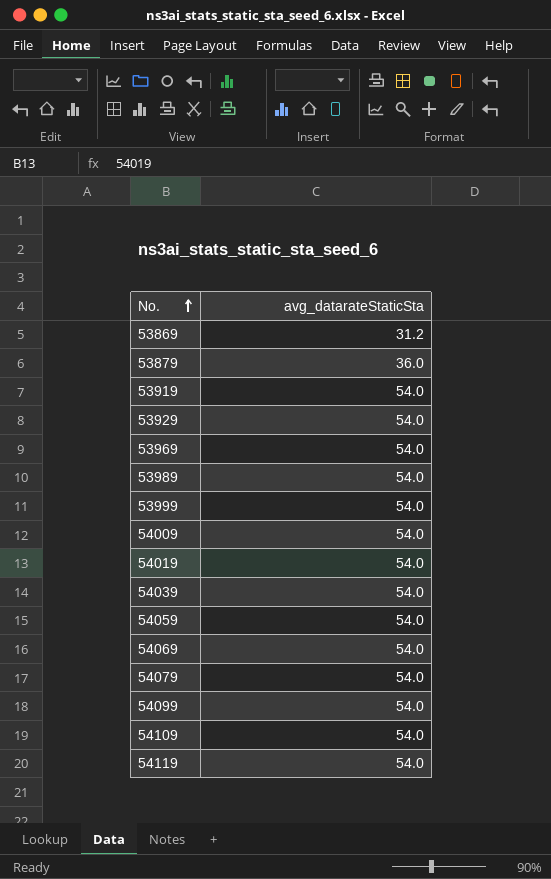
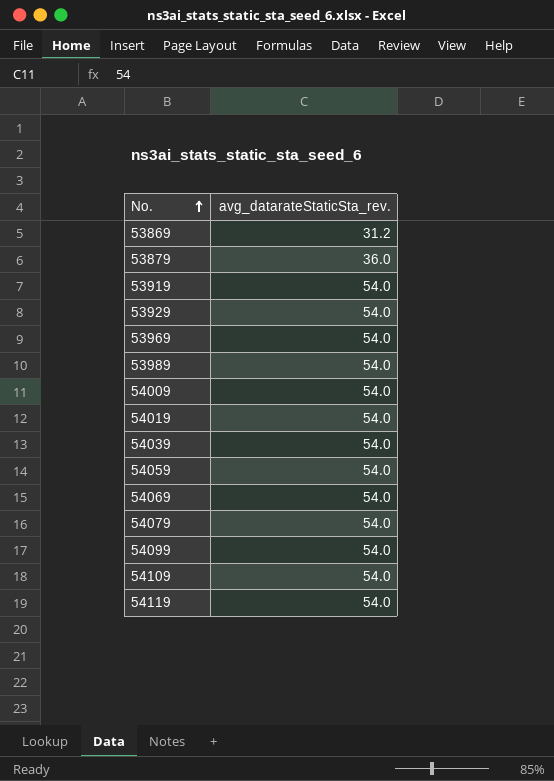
column name: avg_datarateStaticSta -> avg_datarateStaticSta_rev.
row 53999: 54.0 -> none

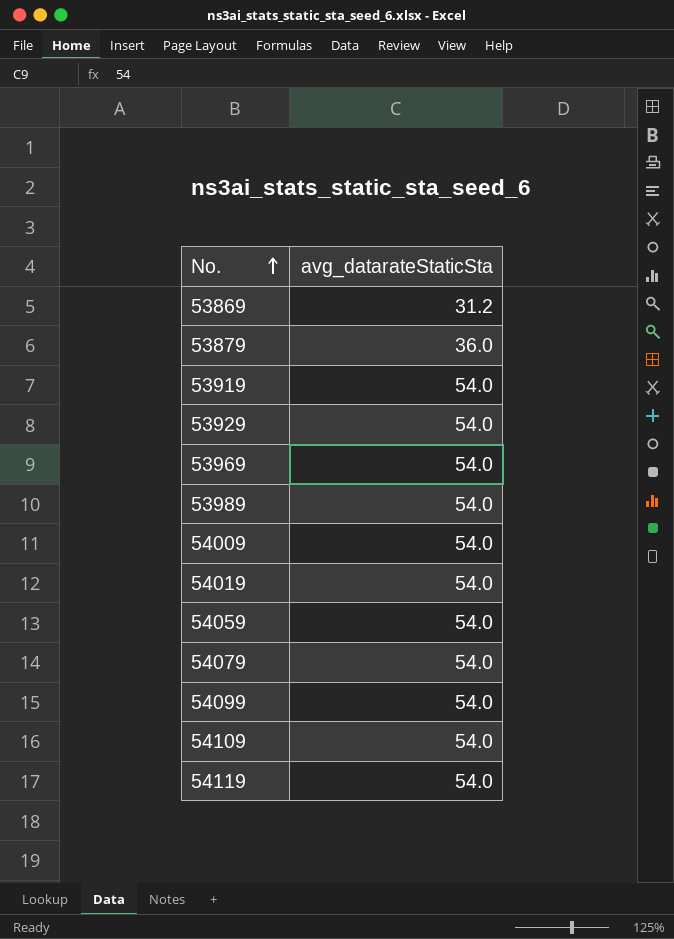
column name: avg_datarateStaticSta_rev. -> avg_datarateStaticSta
row 54039: 54.0 -> none
row 54069: 54.0 -> none

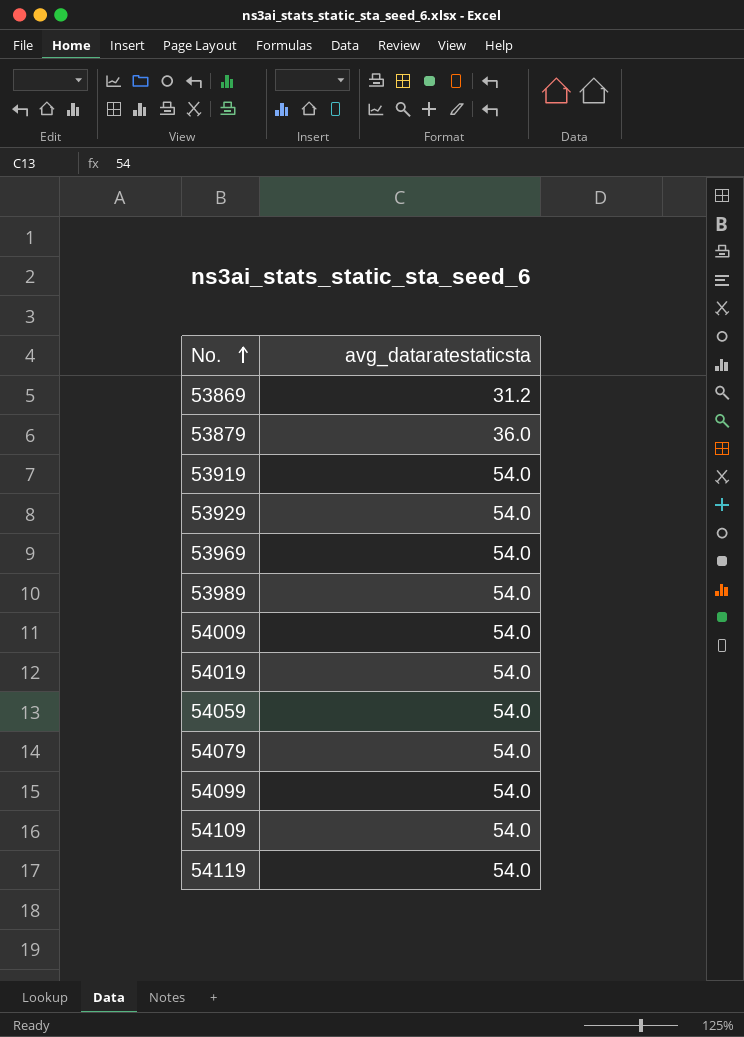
column name: avg_datarateStaticSta -> avg_dataratestaticsta

